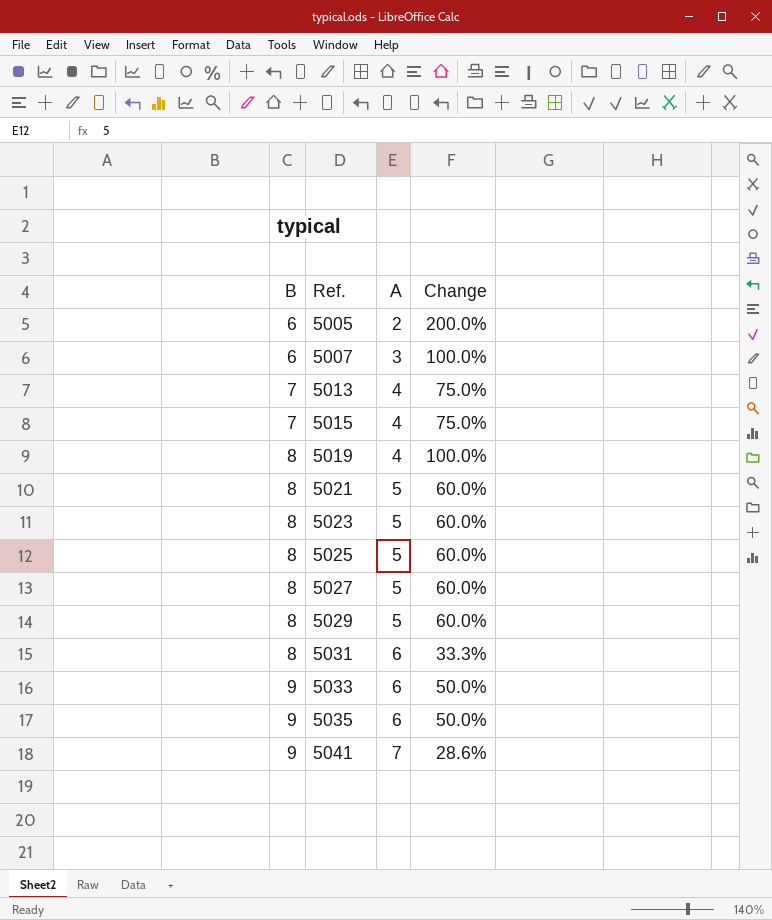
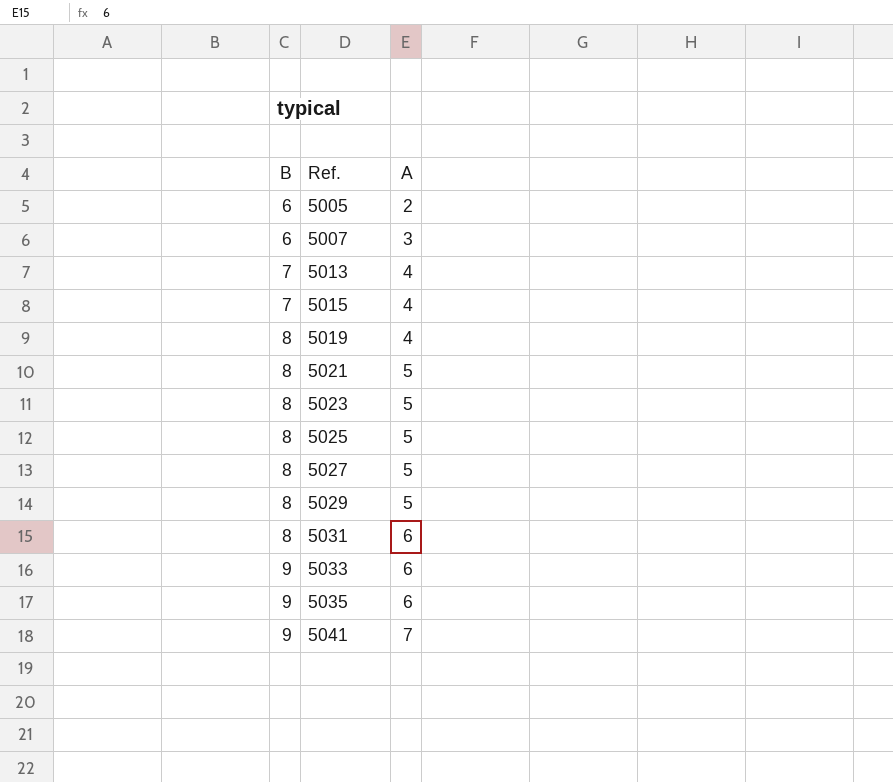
column Change | formula: ([B] - [A]) / [A] -> none

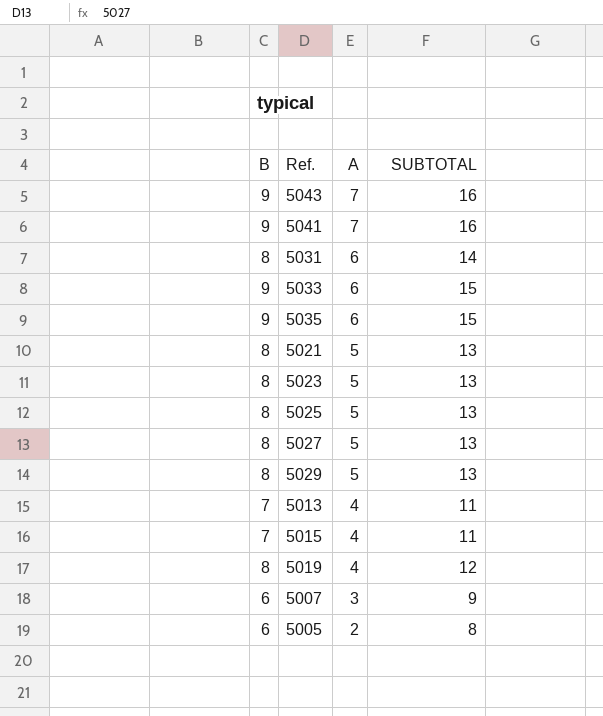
row order: B ascending -> A descending
column SUBTOTAL | formula: none -> [B] + [A]
row 5043: none -> 9 | 7 | 16

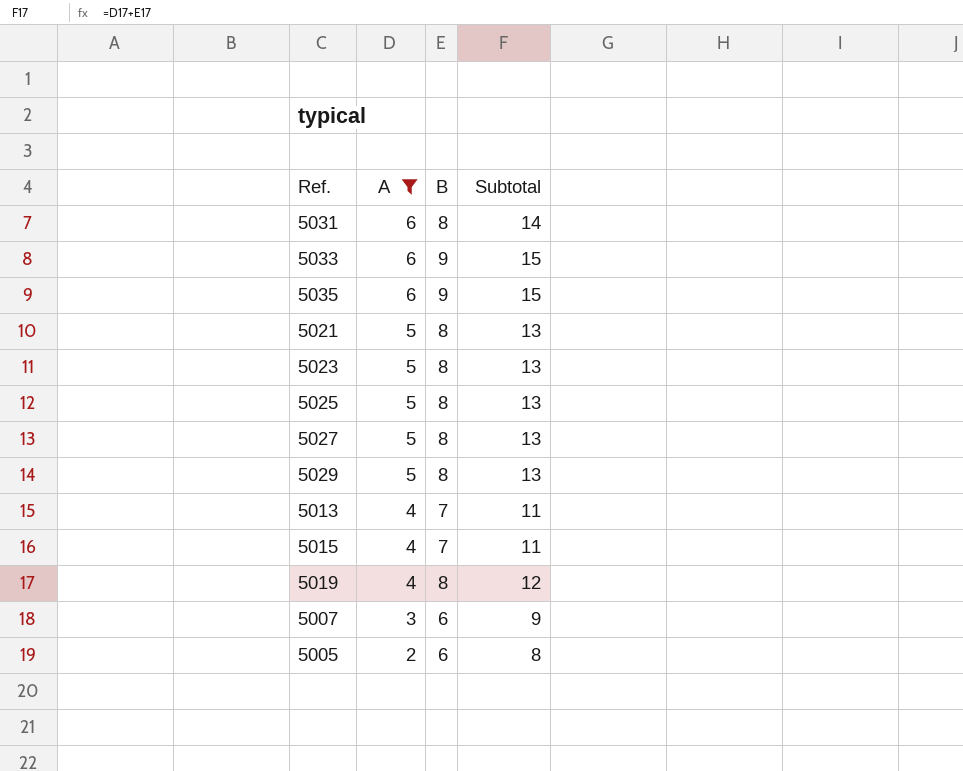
filter: none -> A != 7
column B | position: 1 -> 3
column name: SUBTOTAL -> Subtotal

